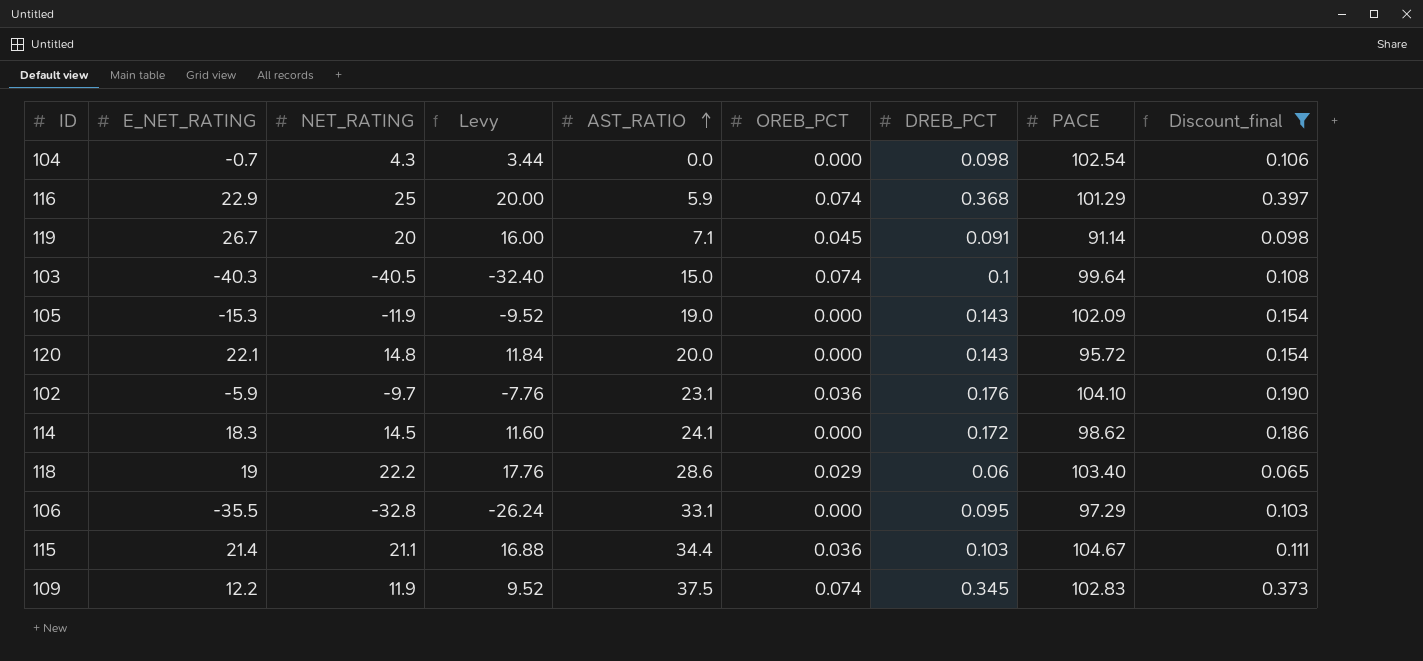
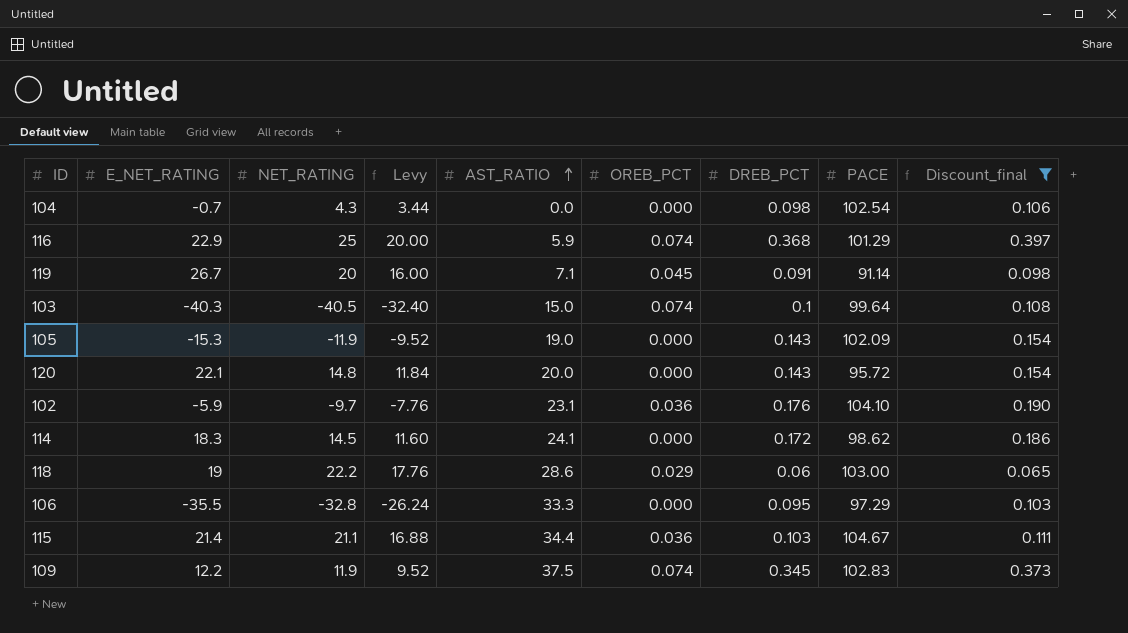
118 | PACE: 103.40 -> 103.00
106 | AST_RATIO: 33.1 -> 33.3

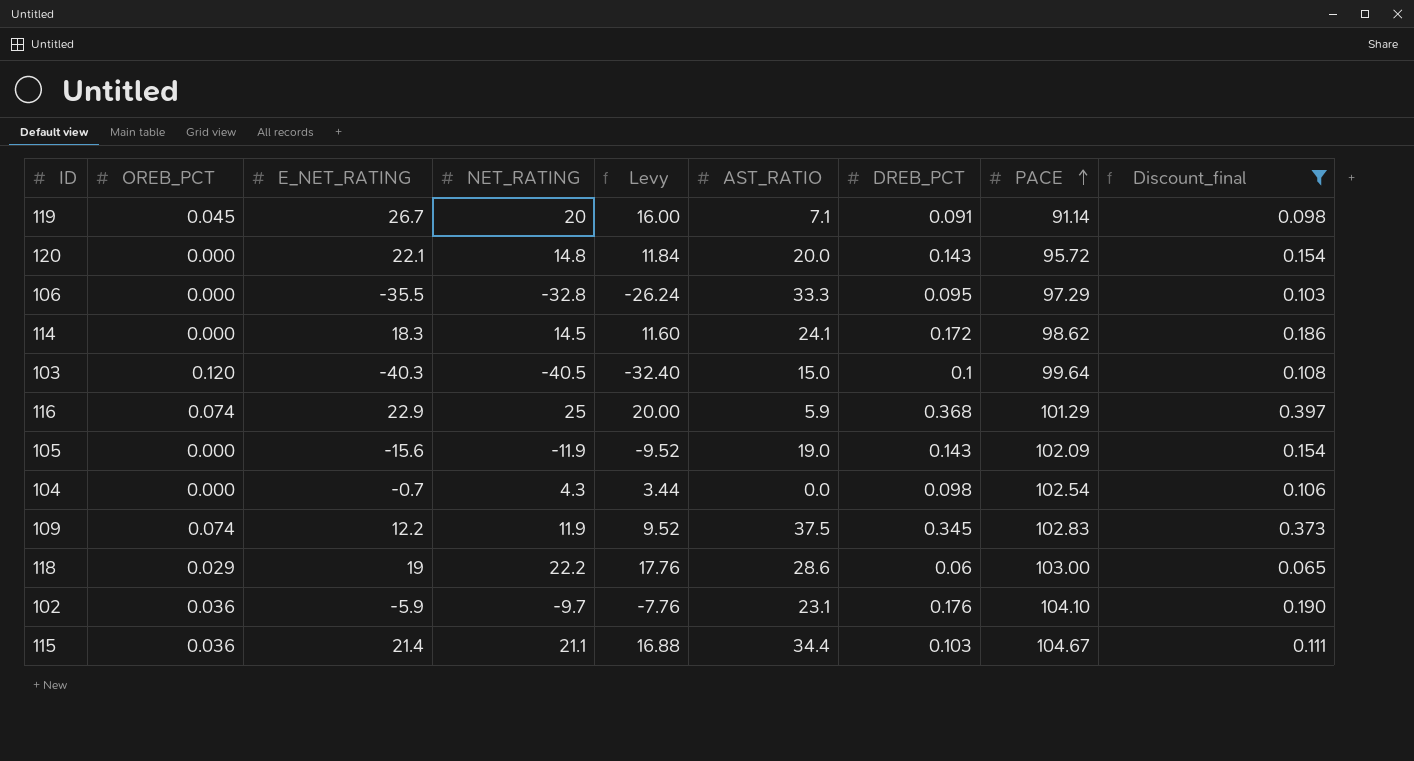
row order: AST_RATIO ascending -> PACE ascending
column OREB_PCT | position: 6 -> 2
103 | OREB_PCT: 0.074 -> 0.120
105 | E_NET_RATING: -15.3 -> -15.6

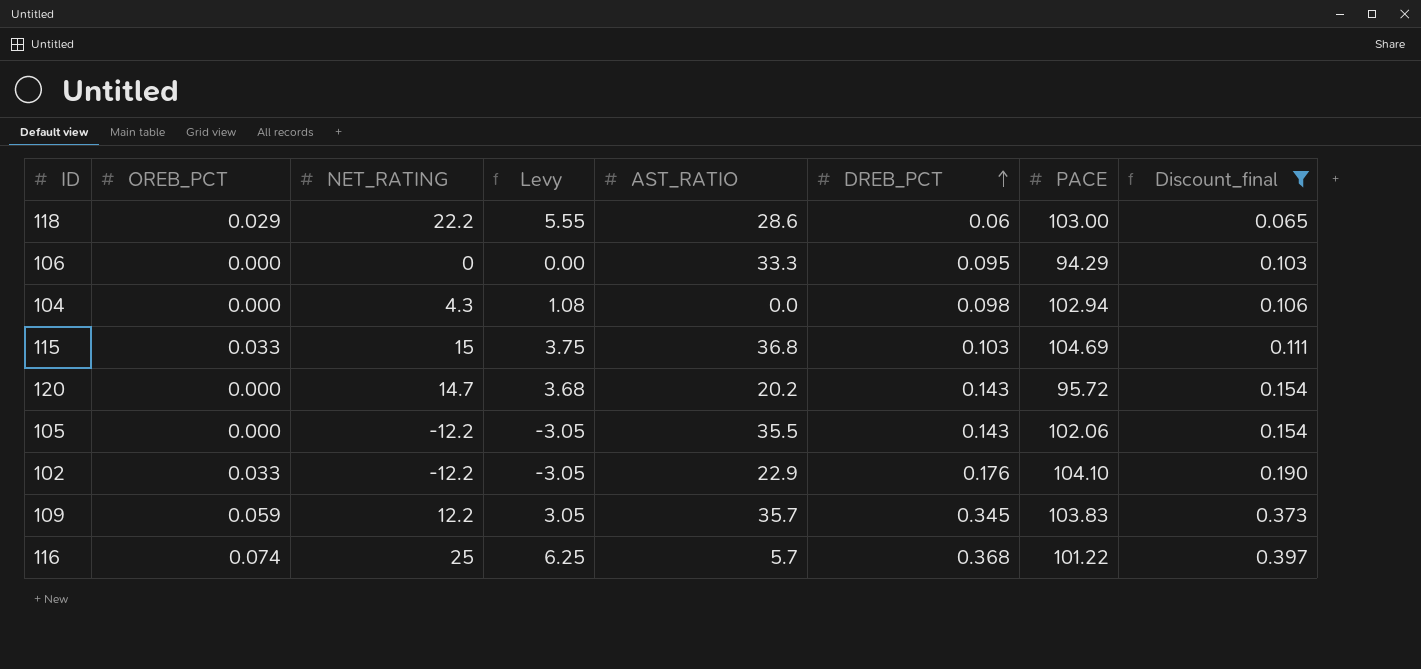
row order: PACE ascending -> DREB_PCT ascending
column E_NET_RATING | position: 3 -> none
column Levy | formula: [NET_RATING] * 0.8 -> [NET_RATING] * 0.25
row 119: 0.045 | 26.7 | 20 | 16.00 | 7.1 | 0.091 | 91.14 | 0.098 -> none
row 114: 0.000 | 18.3 | 14.5 | 11.60 | 24.1 | 0.172 | 98.62 | 0.186 -> none
row 103: 0.120 | -40.3 | -40.5 | -32.40 | 15.0 | 0.1 | 99.64 | 0.108 -> none
106 | NET_RATING: -32.8 -> 0
106 | PACE: 97.29 -> 94.29
104 | PACE: 102.54 -> 102.94
115 | OREB_PCT: 0.036 -> 0.033
115 | NET_RATING: 21.1 -> 15
115 | AST_RATIO: 34.4 -> 36.8
115 | PACE: 104.67 -> 104.69
120 | NET_RATING: 14.8 -> 14.7
120 | AST_RATIO: 20.0 -> 20.2
105 | NET_RATING: -11.9 -> -12.2
105 | AST_RATIO: 19.0 -> 35.5
105 | PACE: 102.09 -> 102.06
102 | OREB_PCT: 0.036 -> 0.033
102 | NET_RATING: -9.7 -> -12.2
102 | AST_RATIO: 23.1 -> 22.9
109 | OREB_PCT: 0.074 -> 0.059
109 | NET_RATING: 11.9 -> 12.2
109 | AST_RATIO: 37.5 -> 35.7
109 | PACE: 102.83 -> 103.83
116 | AST_RATIO: 5.9 -> 5.7
116 | PACE: 101.29 -> 101.22

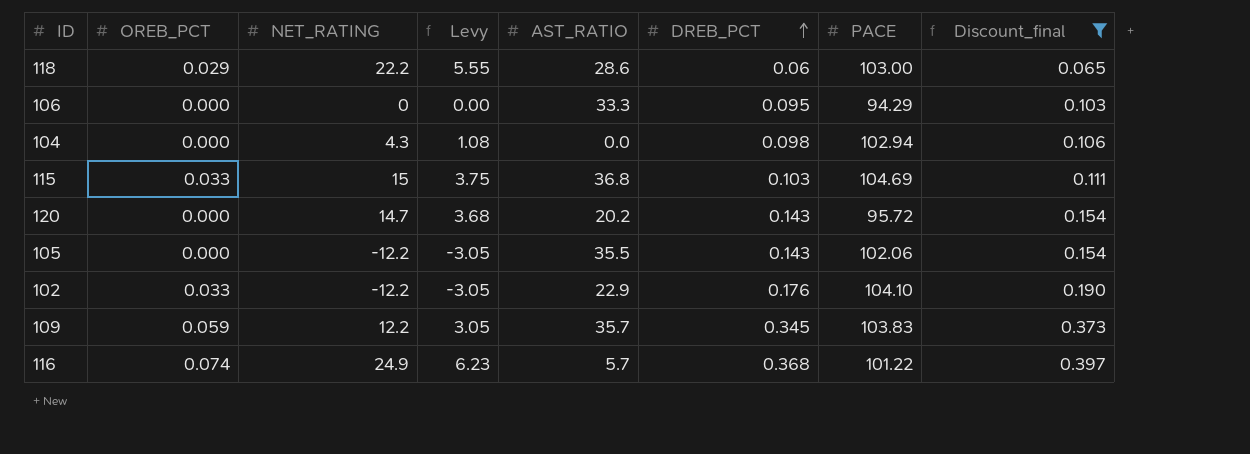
116 | NET_RATING: 25 -> 24.9
116 | Levy: 6.25 -> 6.23

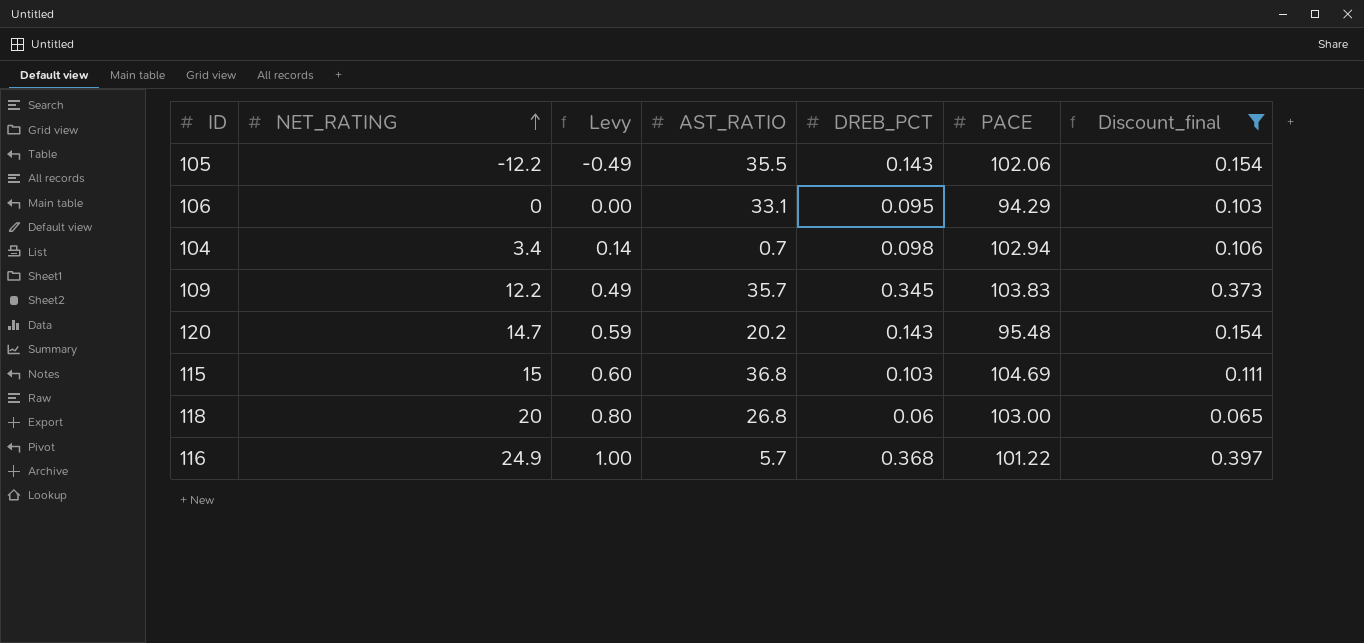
row order: DREB_PCT ascending -> NET_RATING ascending
column OREB_PCT | position: 2 -> none
column Levy | formula: [NET_RATING] * 0.25 -> [NET_RATING] * 0.04
row 102: 0.033 | -12.2 | -3.05 | 22.9 | 0.176 | 104.10 | 0.190 -> none
106 | AST_RATIO: 33.3 -> 33.1
104 | NET_RATING: 4.3 -> 3.4
104 | AST_RATIO: 0.0 -> 0.7
120 | PACE: 95.72 -> 95.48
118 | NET_RATING: 22.2 -> 20
118 | AST_RATIO: 28.6 -> 26.8

